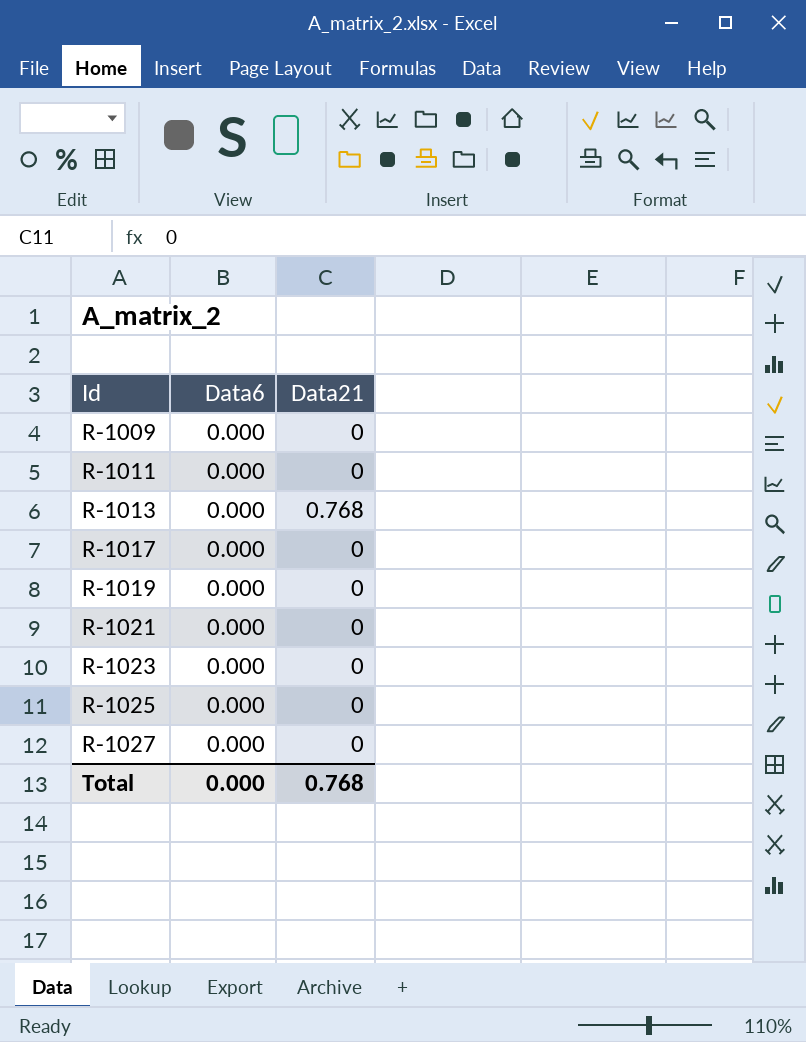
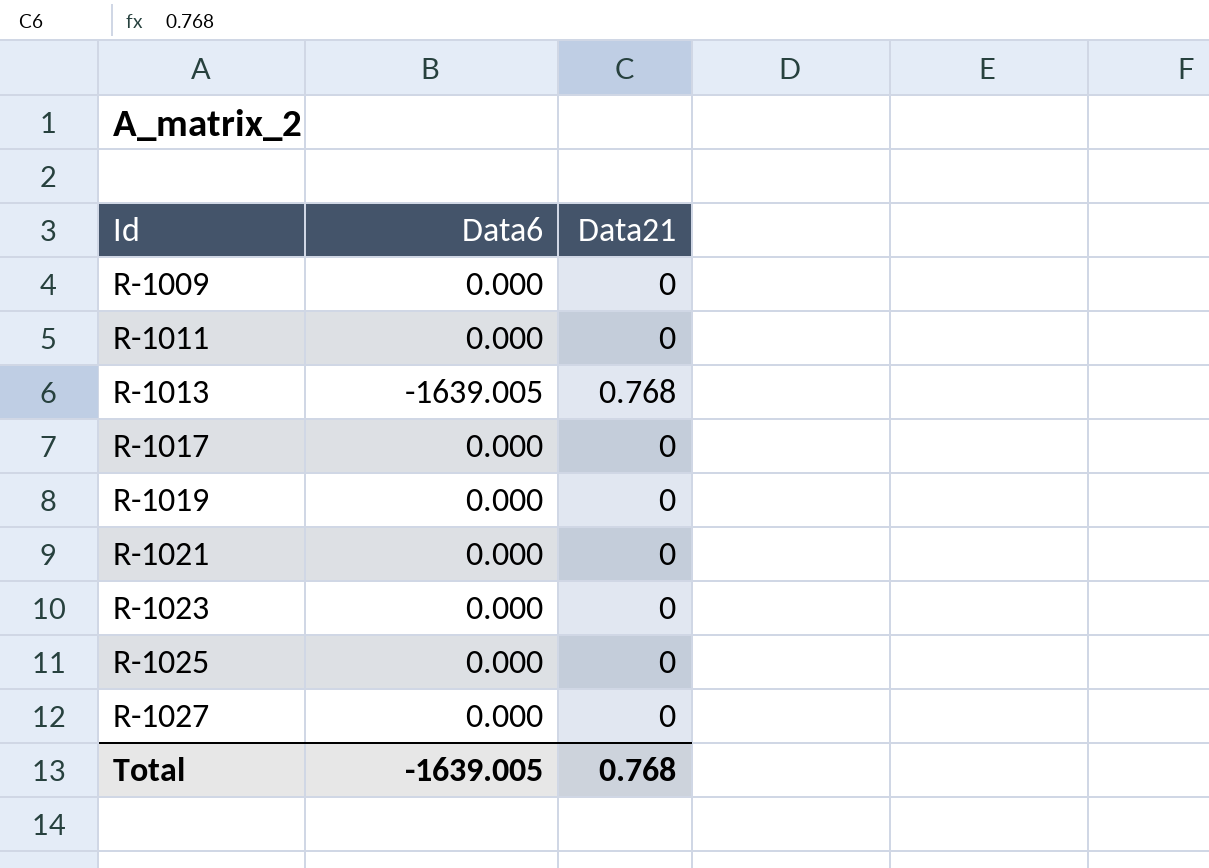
R-1013 | Data6: 0.000 -> -1639.005
Total | Data6: 0.000 -> -1639.005

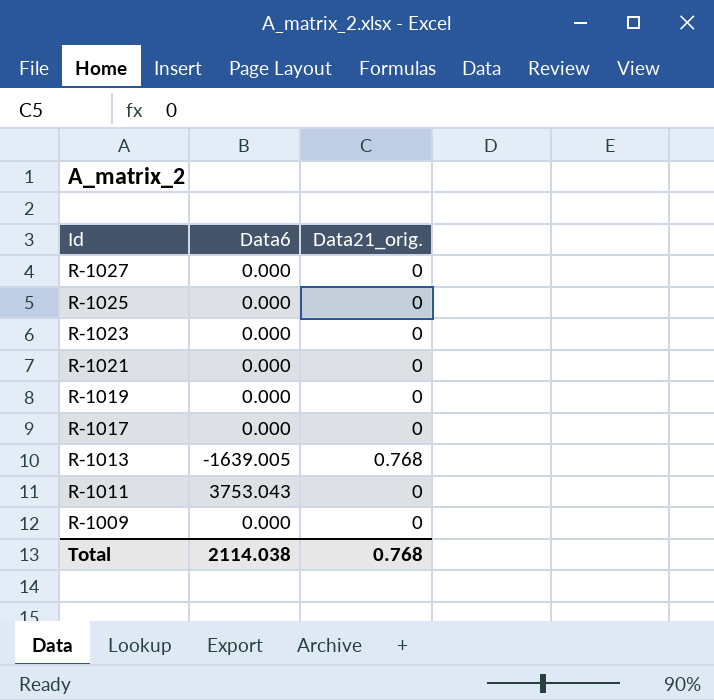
row order: Id ascending -> Id descending
column name: Data21 -> Data21_orig.
R-1011 | Data6: 0.000 -> 3753.043
Total | Data6: -1639.005 -> 2114.038

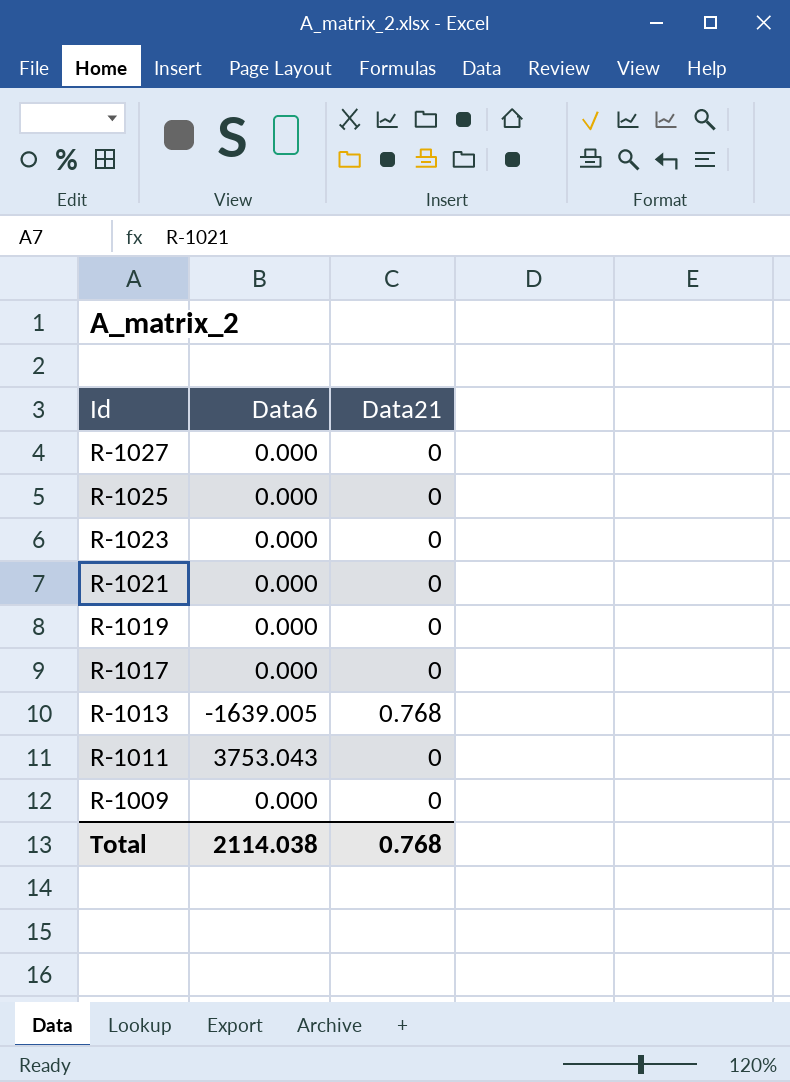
column name: Data21_orig. -> Data21

